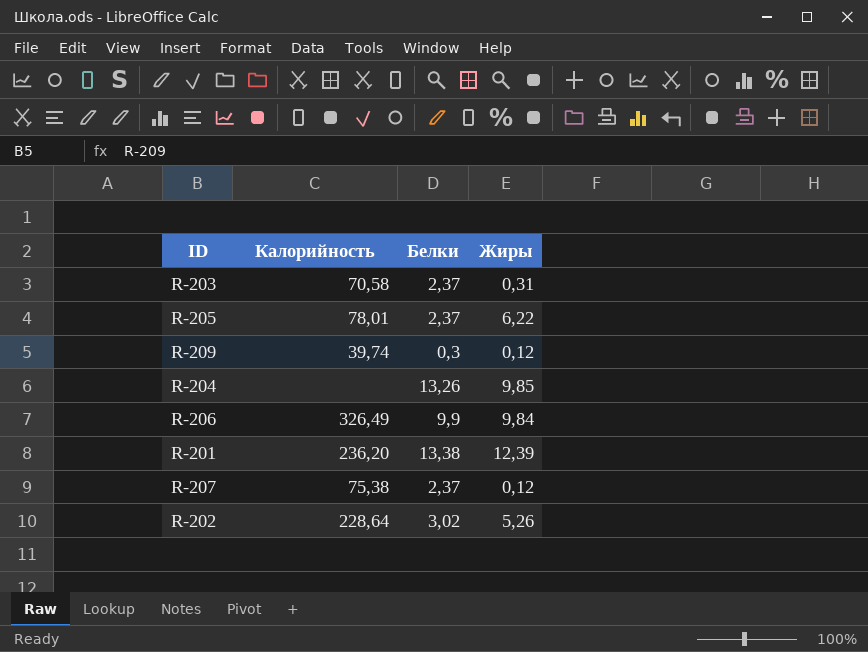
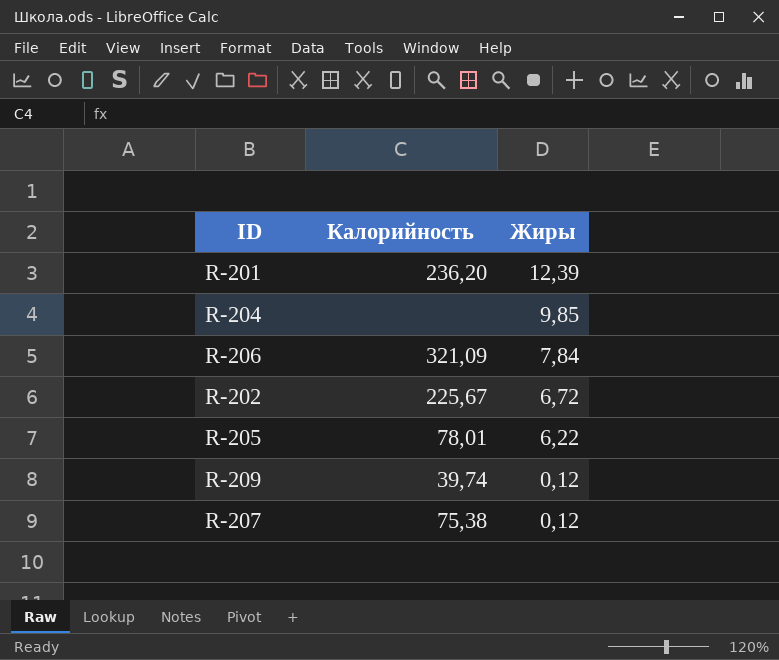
row order: none -> Жиры descending
column Белки | position: 3 -> none
row R-203: 70,58 | 2,37 | 0,31 -> none
R-206 | Калорийность: 326,49 -> 321,09
R-206 | Жиры: 9,84 -> 7,84
R-202 | Калорийность: 228,64 -> 225,67
R-202 | Жиры: 5,26 -> 6,72

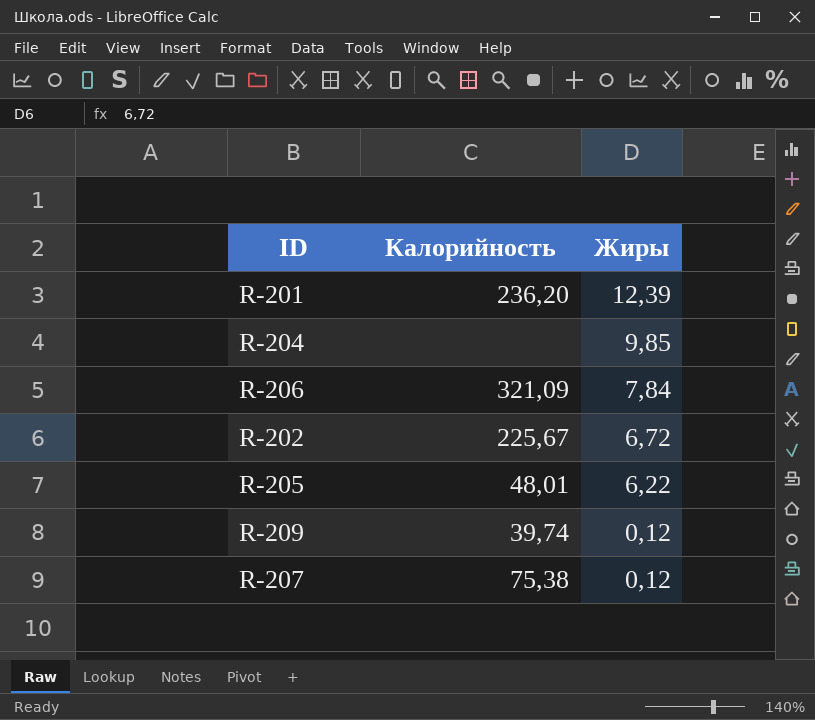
R-205 | Калорийность: 78,01 -> 48,01

